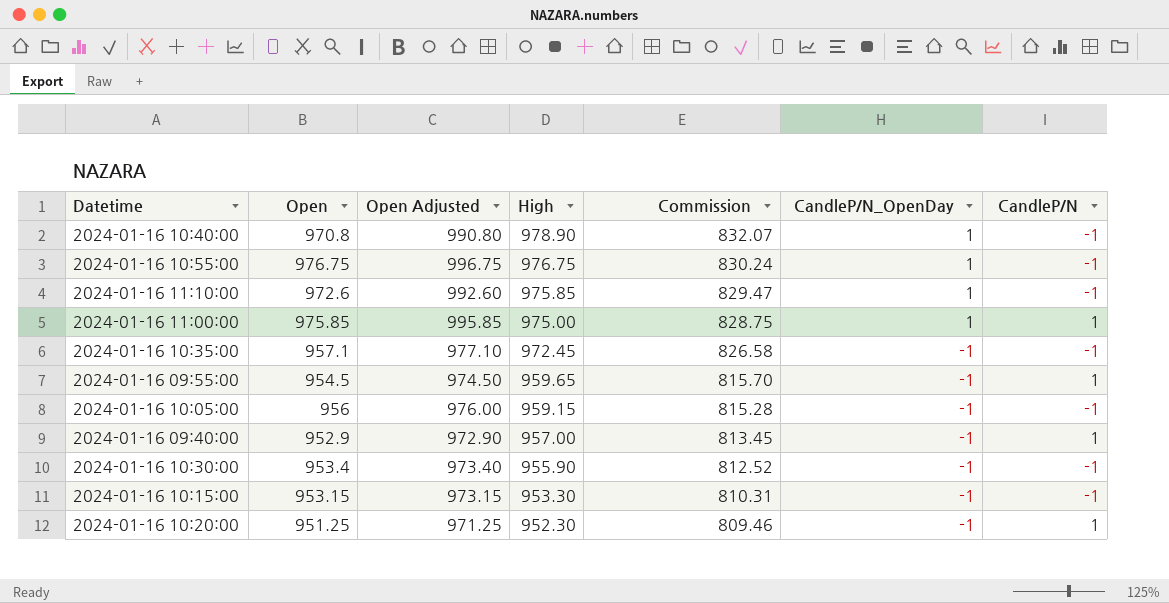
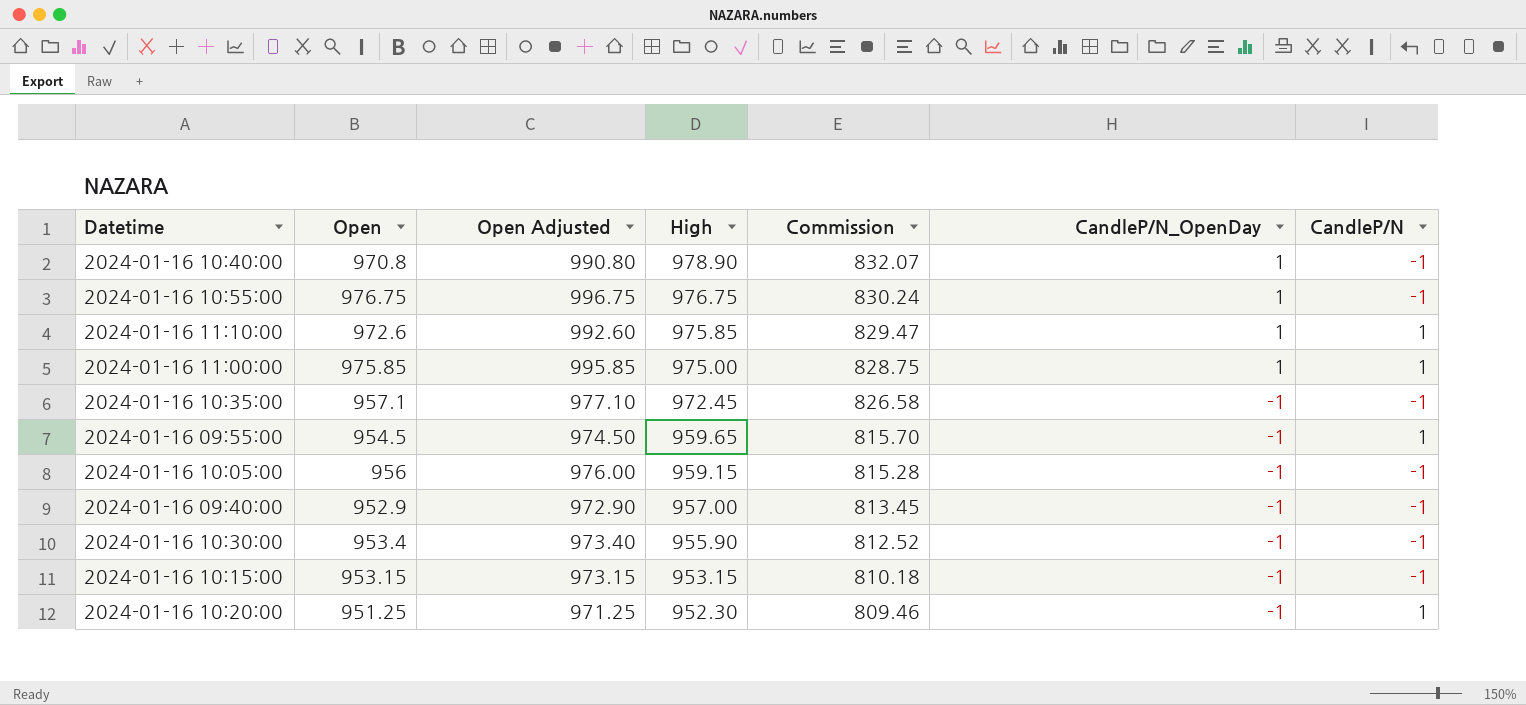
2024-01-16 11:10:00 | CandleP/N: -1 -> 1
2024-01-16 09:40:00 | CandleP/N: 1 -> -1
2024-01-16 10:15:00 | High: 953.30 -> 953.15
2024-01-16 10:15:00 | Commission: 810.31 -> 810.18

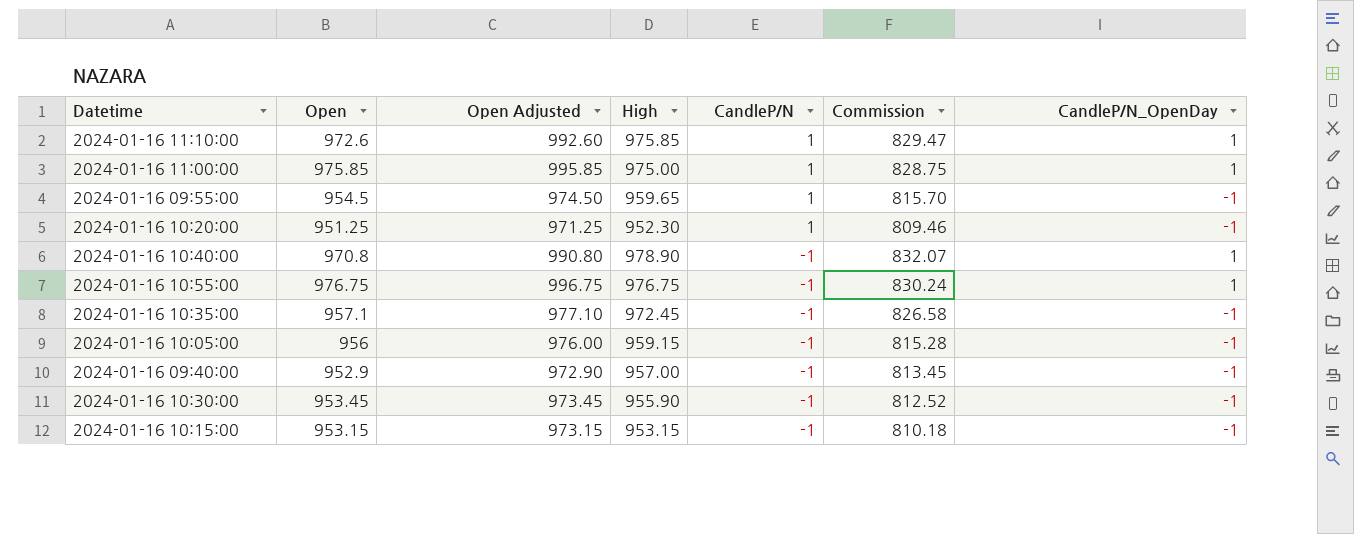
row order: High descending -> CandleP/N descending
column CandleP/N | position: 7 -> 5
2024-01-16 10:30:00 | Open: 953.4 -> 953.45
2024-01-16 10:30:00 | Open Adjusted: 973.40 -> 973.45

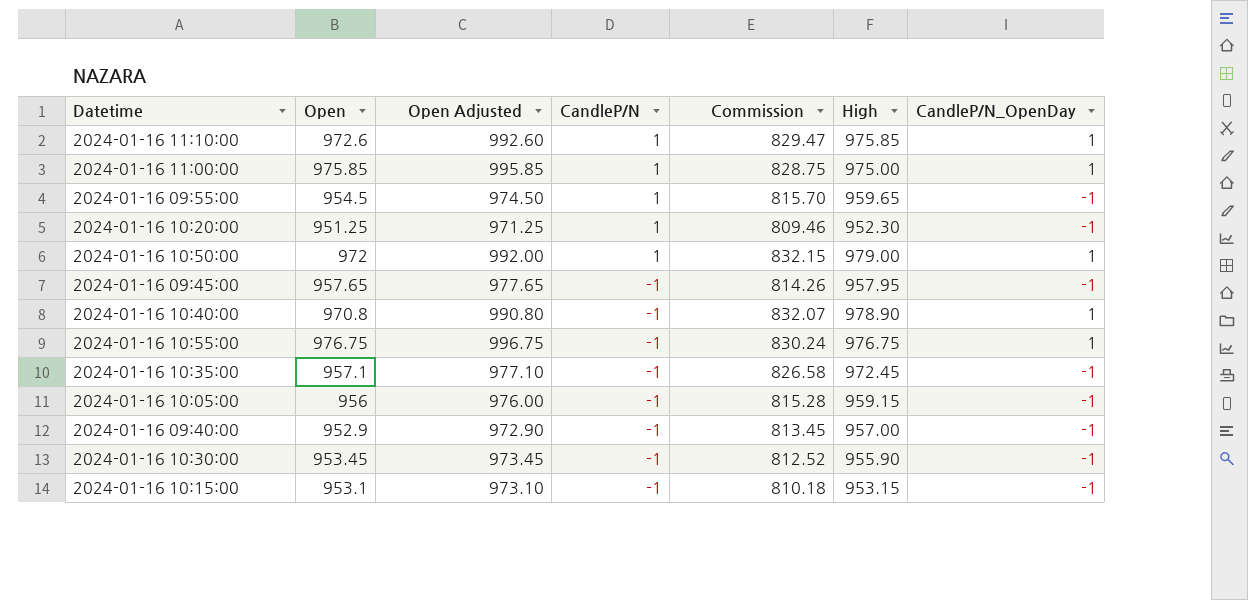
column High | position: 4 -> 6
row 2024-01-16 10:50:00: none -> 972 | 992.00 | 1 | 832.15 | 979.00 | 1
row 2024-01-16 09:45:00: none -> 957.65 | 977.65 | -1 | 814.26 | 957.95 | -1
2024-01-16 10:15:00 | Open: 953.15 -> 953.1
2024-01-16 10:15:00 | Open Adjusted: 973.15 -> 973.10

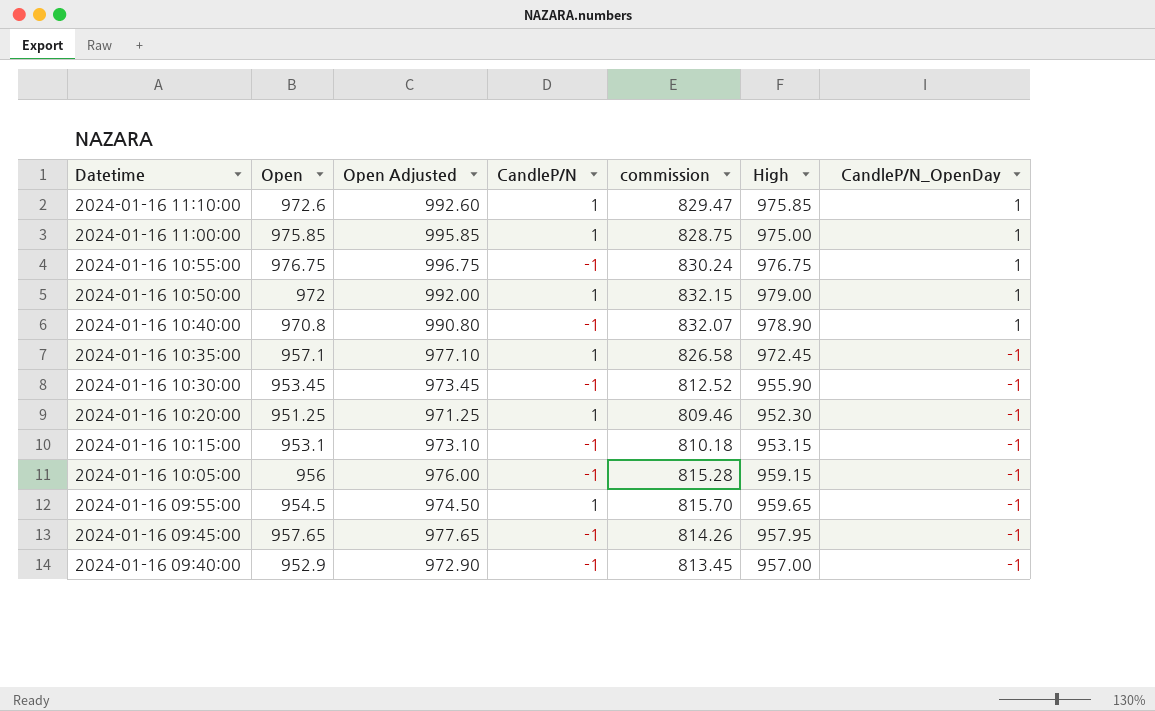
row order: CandleP/N descending -> Datetime descending
column name: Commission -> commission
2024-01-16 10:35:00 | CandleP/N: -1 -> 1

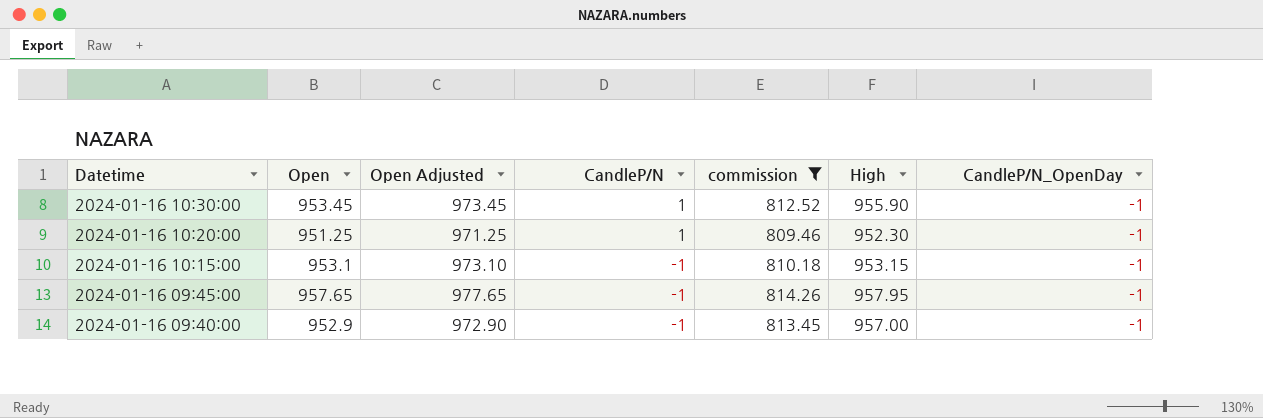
filter: none -> commission <= 814.26
2024-01-16 10:30:00 | CandleP/N: -1 -> 1

